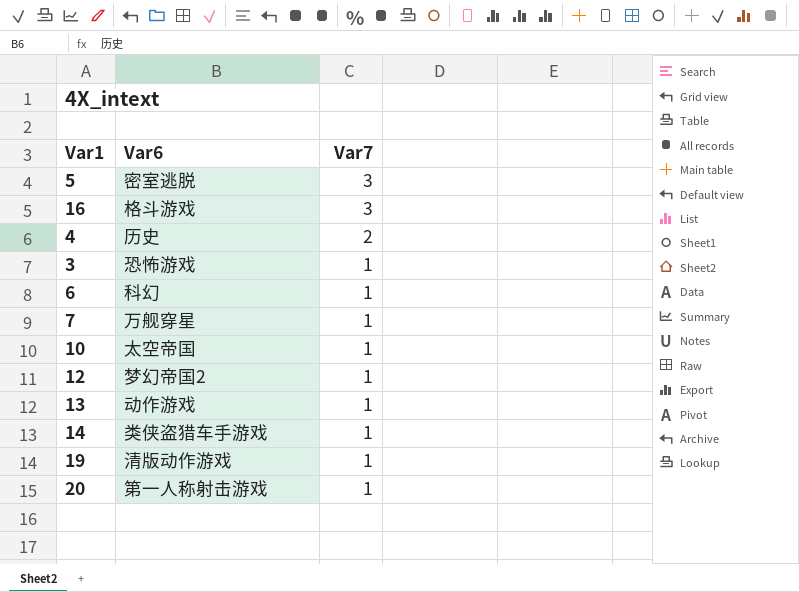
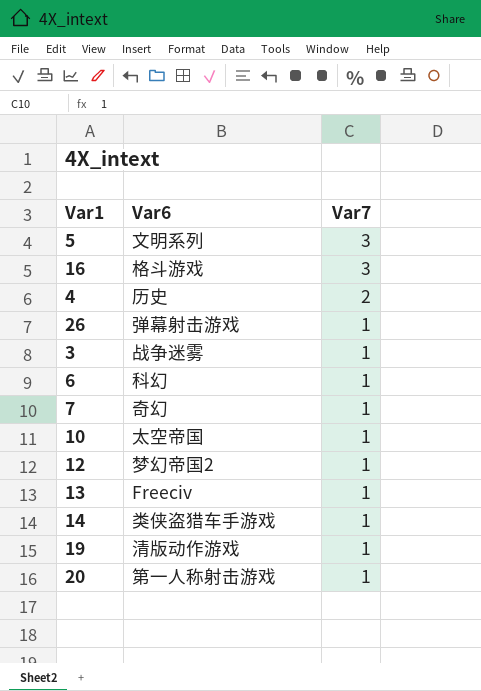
5 | Var6: 密室逃脱 -> 文明系列
row 26: none -> 弹幕射击游戏 | 1
3 | Var6: 恐怖游戏 -> 战争迷雾
7 | Var6: 万舰穿星 -> 奇幻
13 | Var6: 动作游戏 -> Freeciv

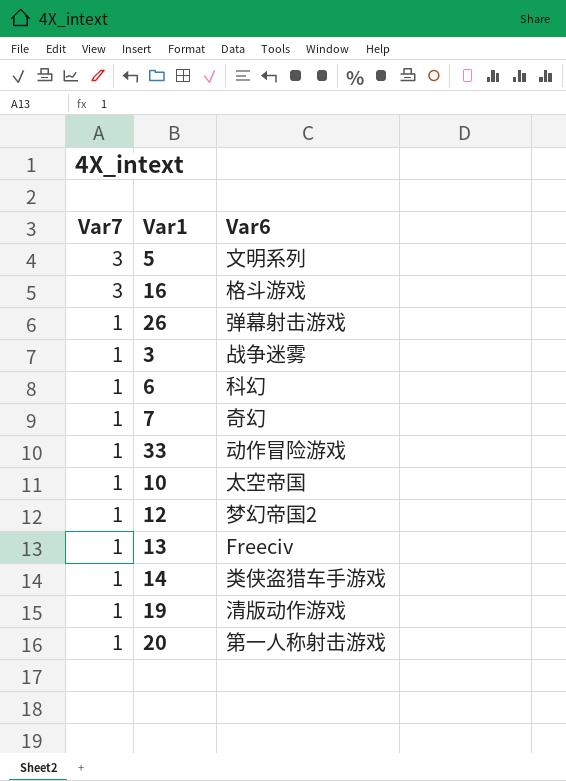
column Var7 | position: 3 -> 1
row 4: 历史 | 2 -> none
row 33: none -> 1 | 动作冒险游戏

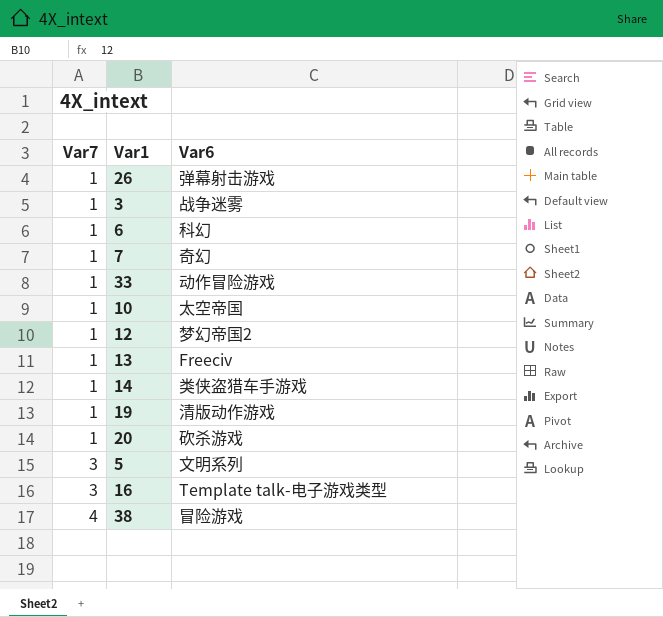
row order: Var7 descending -> Var7 ascending
20 | Var6: 第一人称射击游戏 -> 砍杀游戏
16 | Var6: 格斗游戏 -> Template talk-电子游戏类型
row 38: none -> 4 | 冒险游戏

